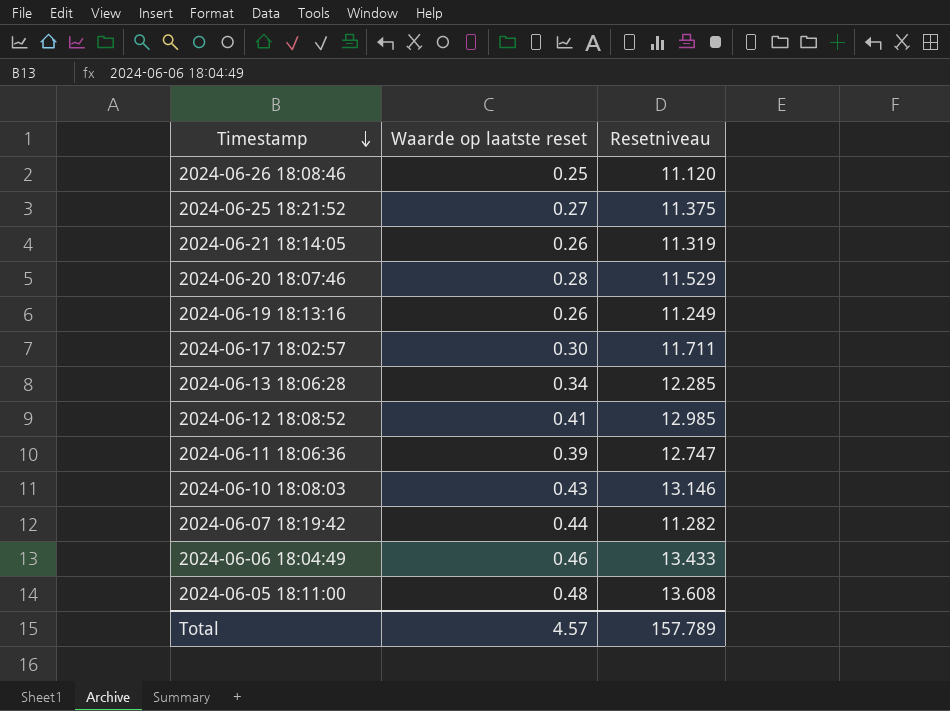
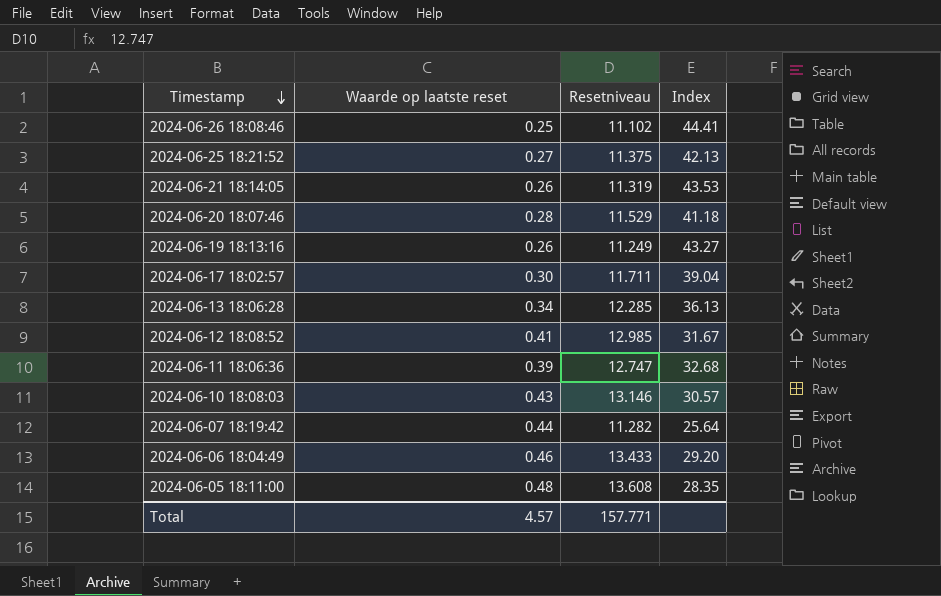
column Index | formula: none -> [Resetniveau] / [Waarde op laatste reset]
2024-06-26 18:08:46 | Resetniveau: 11.120 -> 11.102
Total | Resetniveau: 157.789 -> 157.771

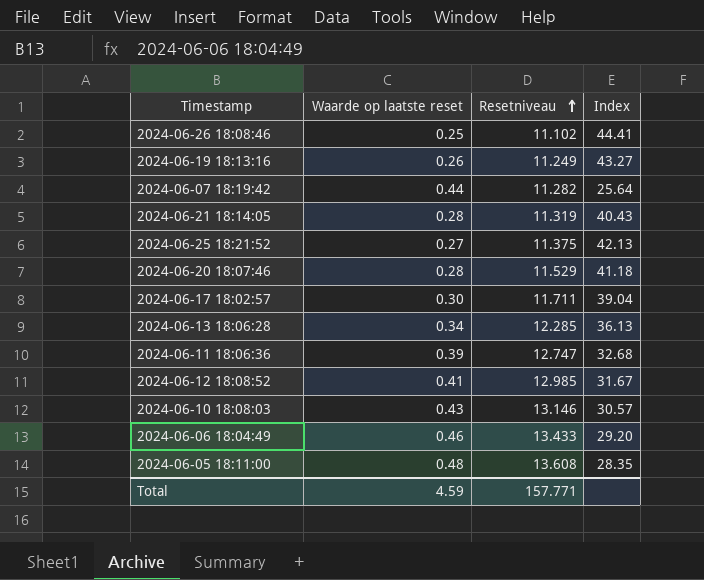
row order: Timestamp descending -> Resetniveau ascending
2024-06-21 18:14:05 | Waarde op laatste reset: 0.26 -> 0.28
2024-06-21 18:14:05 | Index: 43.53 -> 40.43
Total | Waarde op laatste reset: 4.57 -> 4.59

